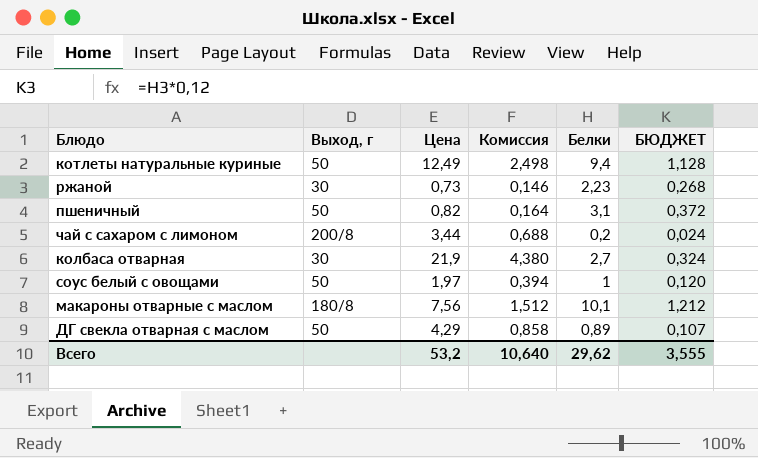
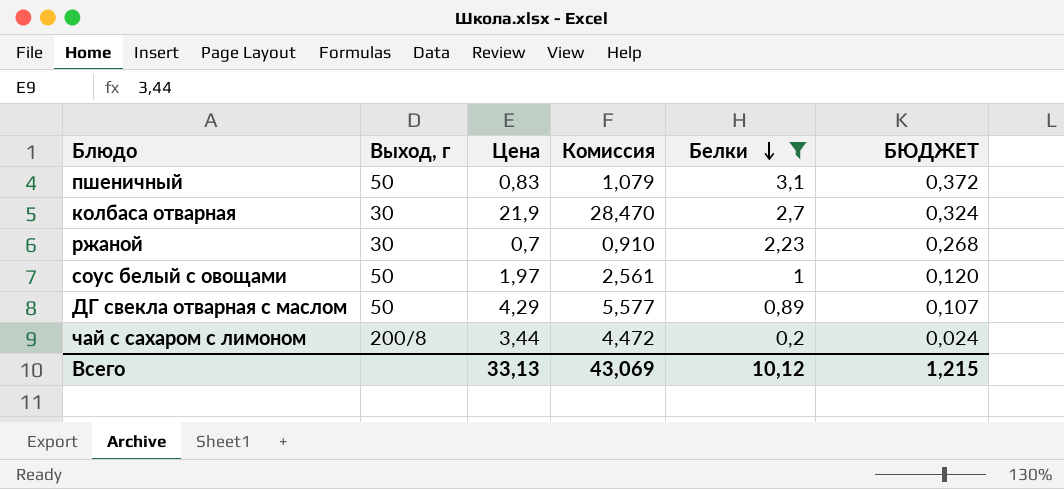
filter: none -> Белки <= 3,1
row order: none -> Белки descending
column Комиссия | formula: [Цена] * 0,2 -> [Цена] * 1,3
пшеничный | Цена: 0,82 -> 0,83
ржаной | Цена: 0,73 -> 0,7
Всего | Цена: 53,2 -> 33,13
Всего | Комиссия: 10,640 -> 43,069
Всего | Белки: 29,62 -> 10,12
Всего | БЮДЖЕТ: 3,555 -> 1,215

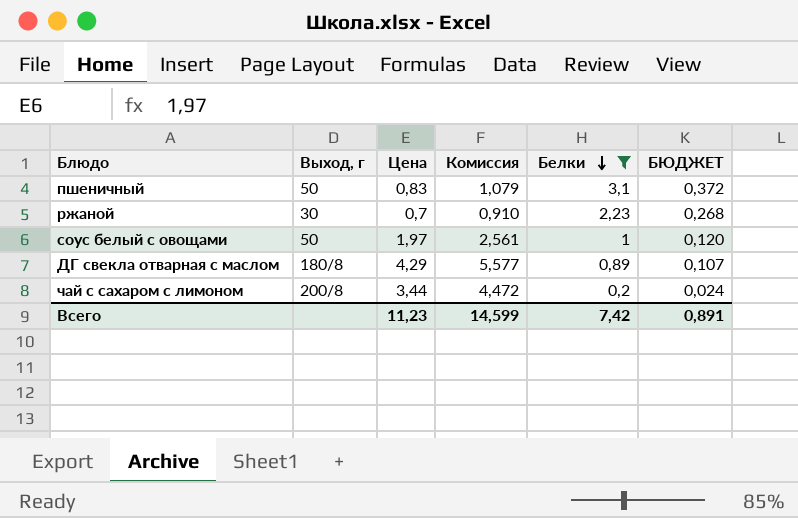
row колбаса отварная: 30 | 21,9 | 28,470 | 2,7 | 0,324 -> none
ДГ свекла отварная с маслом | Выход, г: 50 -> 180/8
Всего | Цена: 33,13 -> 11,23
Всего | Комиссия: 43,069 -> 14,599
Всего | Белки: 10,12 -> 7,42
Всего | БЮДЖЕТ: 1,215 -> 0,891

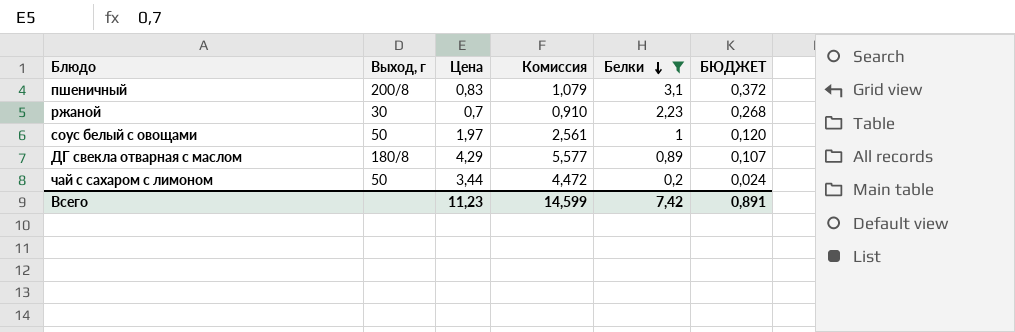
пшеничный | Выход, г: 50 -> 200/8
чай с сахаром с лимоном | Выход, г: 200/8 -> 50

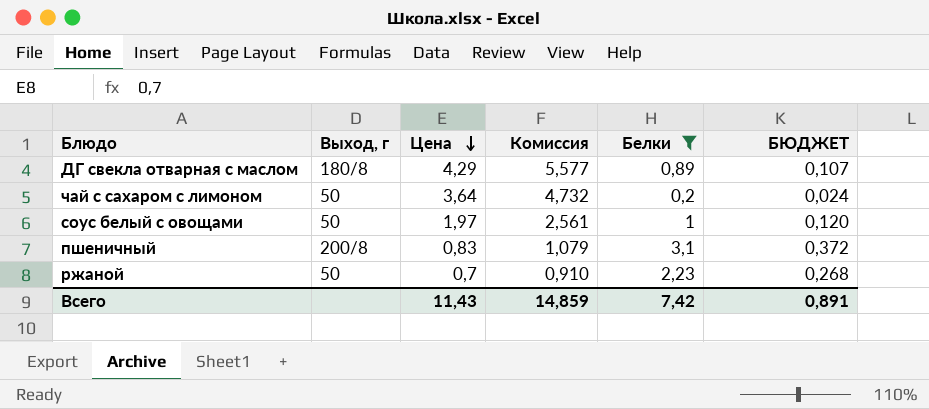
row order: Белки descending -> Цена descending
чай с сахаром с лимоном | Цена: 3,44 -> 3,64
чай с сахаром с лимоном | Комиссия: 4,472 -> 4,732
ржаной | Выход, г: 30 -> 50
Всего | Цена: 11,23 -> 11,43
Всего | Комиссия: 14,599 -> 14,859

